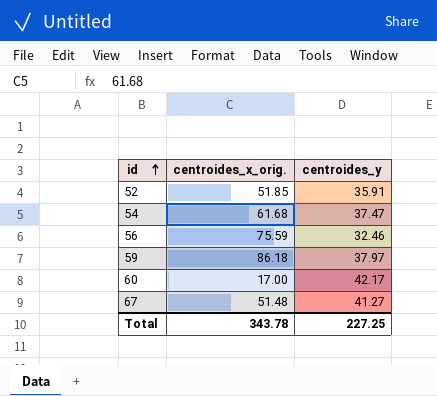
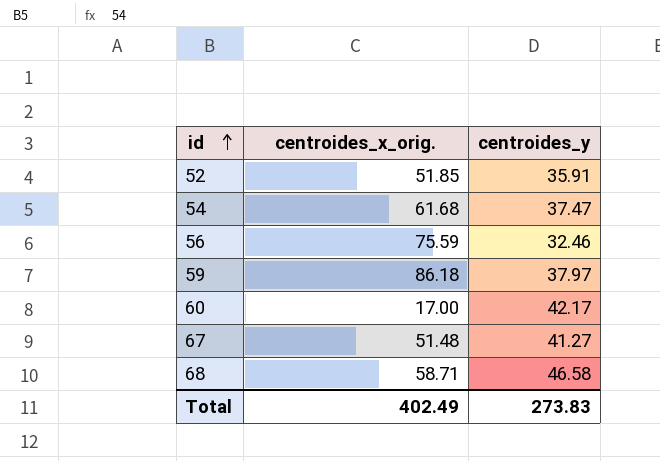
row 68: none -> 58.71 | 46.58
Total | centroides_x_orig.: 343.78 -> 402.49
Total | centroides_y: 227.25 -> 273.83

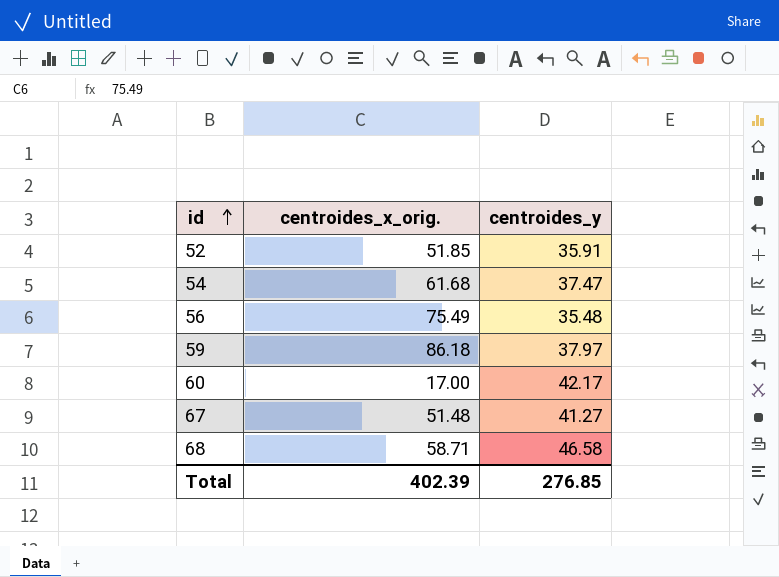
56 | centroides_x_orig.: 75.59 -> 75.49
56 | centroides_y: 32.46 -> 35.48
Total | centroides_x_orig.: 402.49 -> 402.39
Total | centroides_y: 273.83 -> 276.85

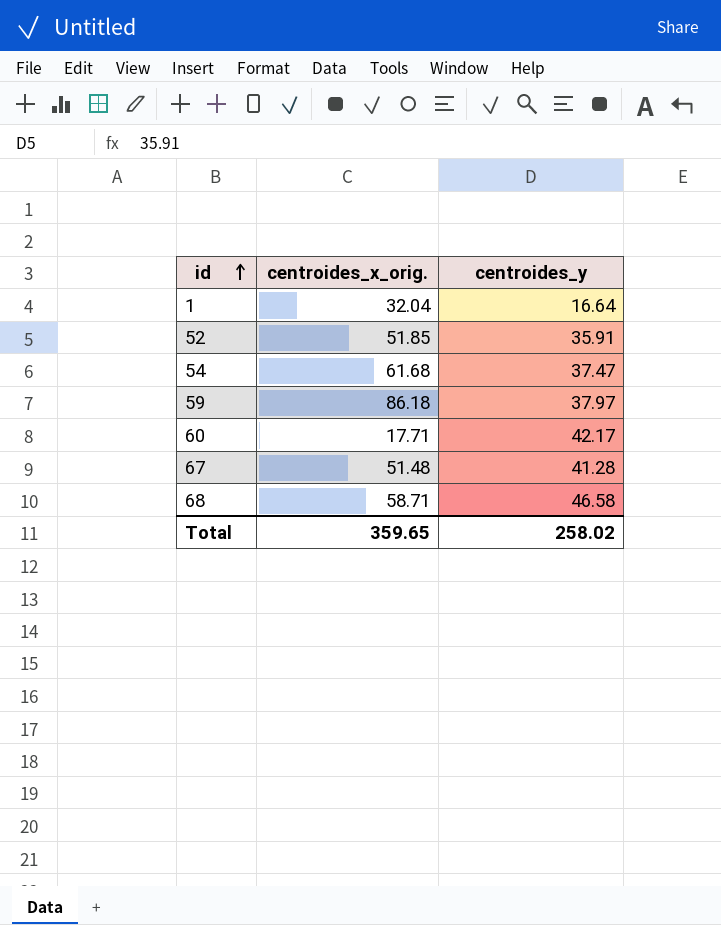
row 56: 75.49 | 35.48 -> none
row 1: none -> 32.04 | 16.64
60 | centroides_x_orig.: 17.00 -> 17.71
67 | centroides_y: 41.27 -> 41.28
Total | centroides_x_orig.: 402.39 -> 359.65
Total | centroides_y: 276.85 -> 258.02

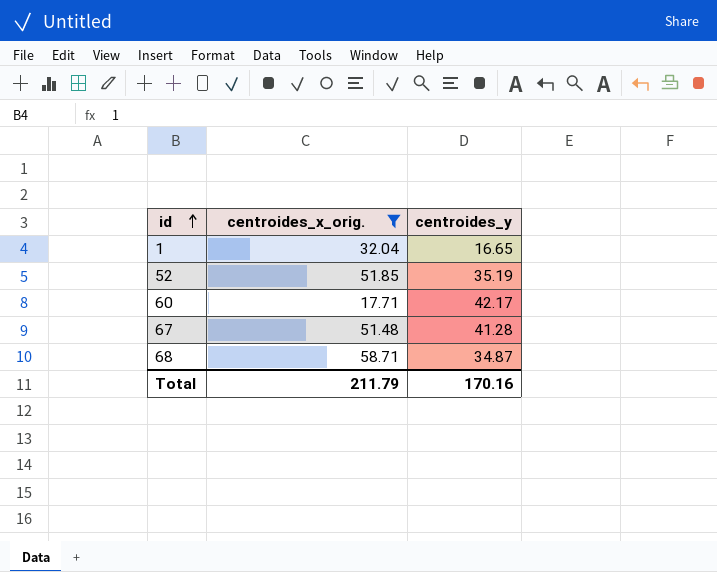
filter: none -> centroides_x_orig. <= 58.71
1 | centroides_y: 16.64 -> 16.65
52 | centroides_y: 35.91 -> 35.19
68 | centroides_y: 46.58 -> 34.87
Total | centroides_x_orig.: 359.65 -> 211.79
Total | centroides_y: 258.02 -> 170.16

